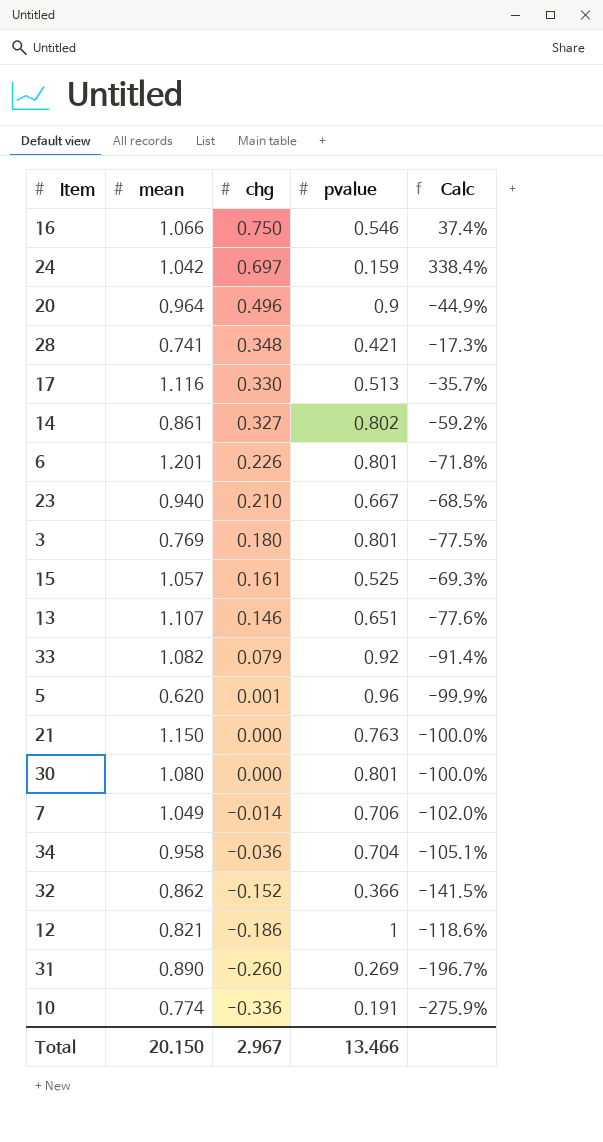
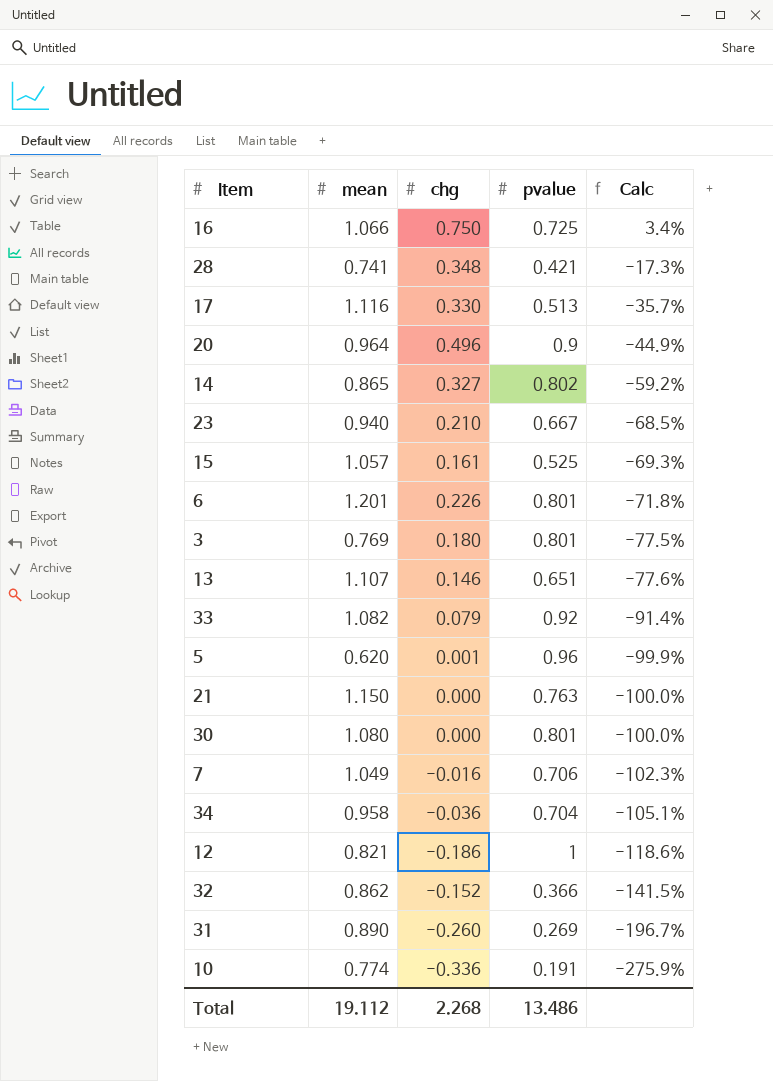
row order: chg descending -> Calc descending
row 24: 1.042 | 0.697 | 0.159 | 338.4% -> none
16 | pvalue: 0.546 -> 0.725
16 | Calc: 37.4% -> 3.4%
14 | mean: 0.861 -> 0.865
7 | chg: -0.014 -> -0.016
7 | Calc: -102.0% -> -102.3%
Total | mean: 20.150 -> 19.112
Total | chg: 2.967 -> 2.268
Total | pvalue: 13.466 -> 13.486

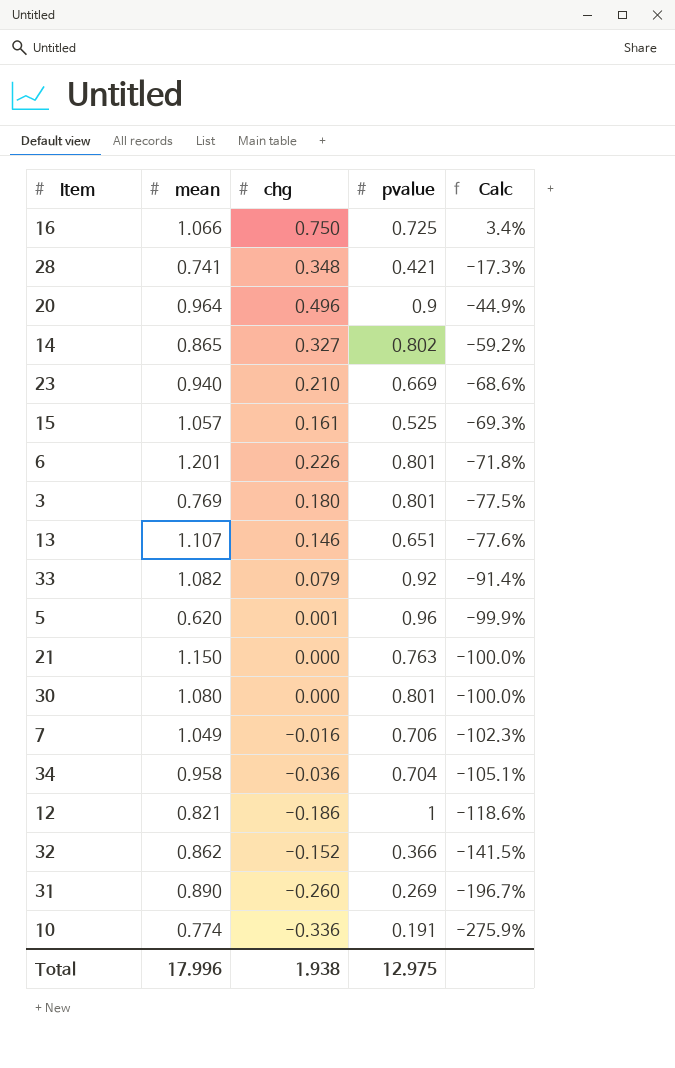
row 17: 1.116 | 0.330 | 0.513 | -35.7% -> none
23 | pvalue: 0.667 -> 0.669
23 | Calc: -68.5% -> -68.6%
Total | mean: 19.112 -> 17.996
Total | chg: 2.268 -> 1.938
Total | pvalue: 13.486 -> 12.975

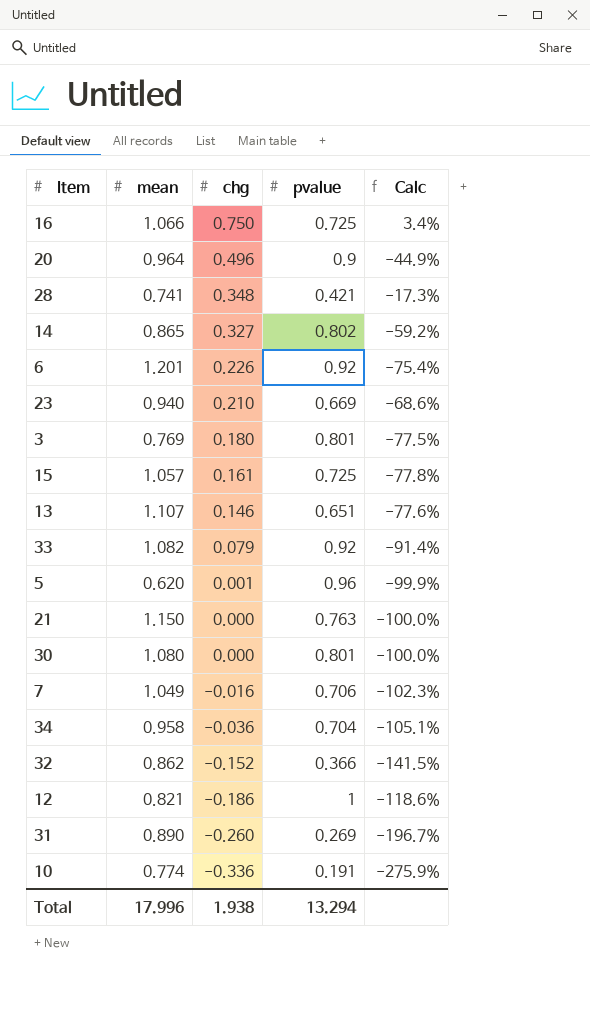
row order: Calc descending -> chg descending
6 | pvalue: 0.801 -> 0.92
6 | Calc: -71.8% -> -75.4%
15 | pvalue: 0.525 -> 0.725
15 | Calc: -69.3% -> -77.8%
Total | pvalue: 12.975 -> 13.294

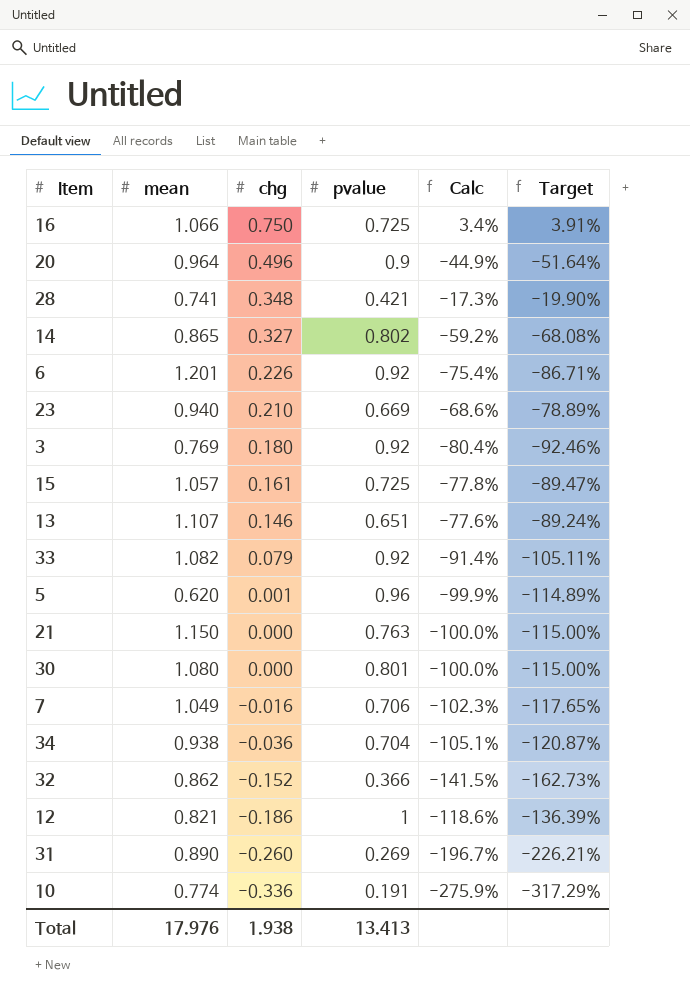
column Target | formula: none -> [Calc] * 1.15
3 | pvalue: 0.801 -> 0.92
3 | Calc: -77.5% -> -80.4%
34 | mean: 0.958 -> 0.938
Total | mean: 17.996 -> 17.976
Total | pvalue: 13.294 -> 13.413

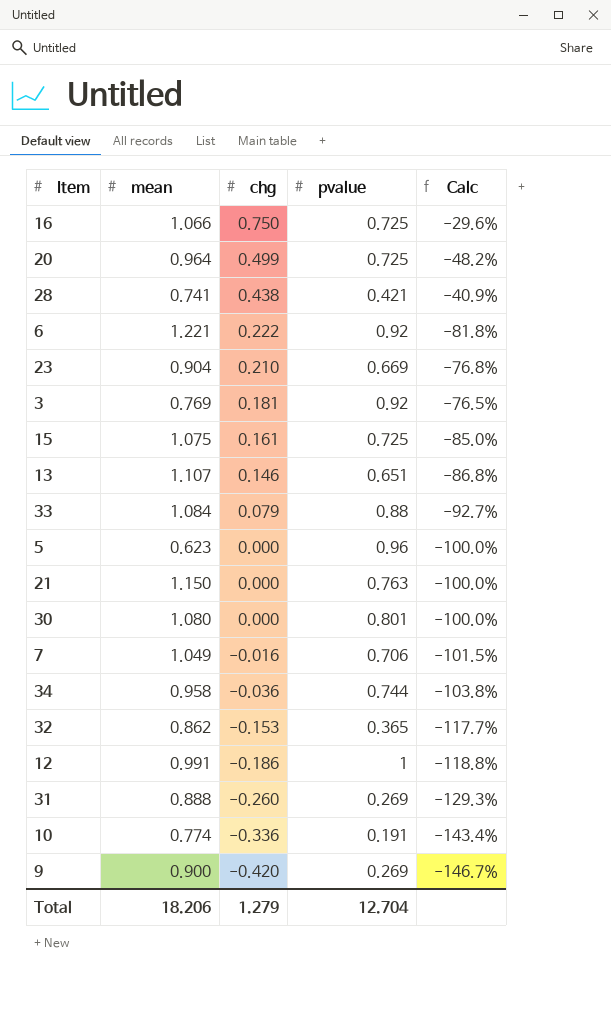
column Target | formula: [Calc] * 1.15 -> none
column Calc | formula: ([chg] - [pvalue]) / [pvalue] -> ([chg] - [mean]) / [mean]
row 14: 0.865 | 0.327 | 0.802 | -59.2% | -68.08% -> none
20 | chg: 0.496 -> 0.499
20 | pvalue: 0.9 -> 0.725
28 | chg: 0.348 -> 0.438
6 | mean: 1.201 -> 1.221
6 | chg: 0.226 -> 0.222
23 | mean: 0.940 -> 0.904
3 | chg: 0.180 -> 0.181
15 | mean: 1.057 -> 1.075
33 | mean: 1.082 -> 1.084
33 | pvalue: 0.92 -> 0.88
5 | mean: 0.620 -> 0.623
5 | chg: 0.001 -> 0.000
34 | mean: 0.938 -> 0.958
34 | pvalue: 0.704 -> 0.744
32 | chg: -0.152 -> -0.153
32 | pvalue: 0.366 -> 0.365
12 | mean: 0.821 -> 0.991
31 | mean: 0.890 -> 0.888
row 9: none -> 0.900 | -0.420 | 0.269 | -146.7%
Total | mean: 17.976 -> 18.206
Total | chg: 1.938 -> 1.279
Total | pvalue: 13.413 -> 12.704

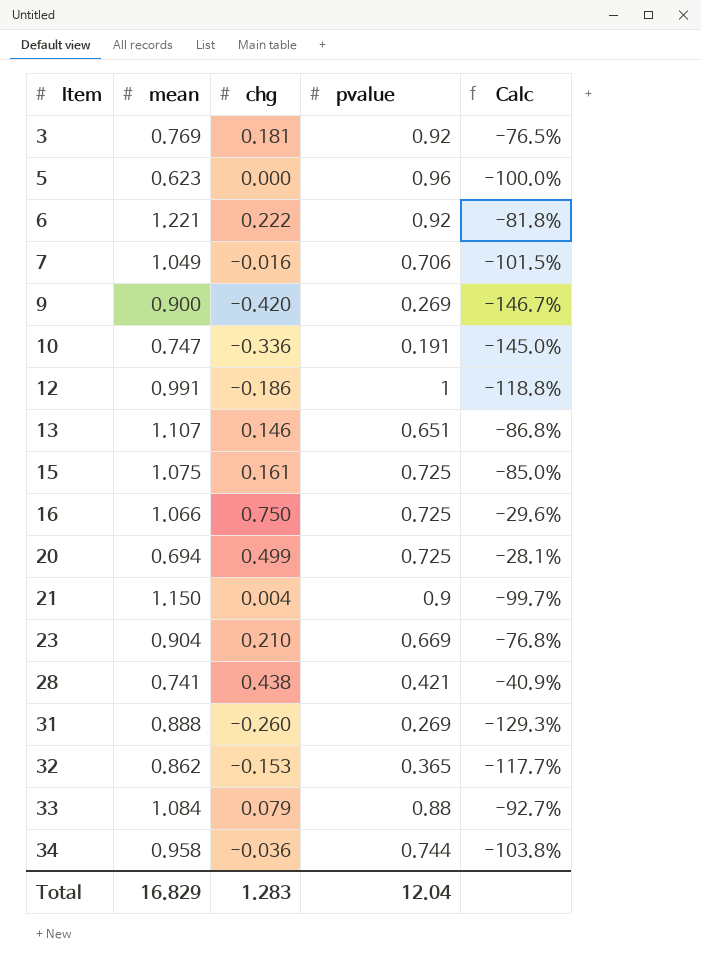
row order: chg descending -> Item ascending
row 30: 1.080 | 0.000 | 0.801 | -100.0% -> none
10 | mean: 0.774 -> 0.747
10 | Calc: -143.4% -> -145.0%
20 | mean: 0.964 -> 0.694
20 | Calc: -48.2% -> -28.1%
21 | chg: 0.000 -> 0.004
21 | pvalue: 0.763 -> 0.9
21 | Calc: -100.0% -> -99.7%
Total | mean: 18.206 -> 16.829
Total | chg: 1.279 -> 1.283
Total | pvalue: 12.704 -> 12.04

